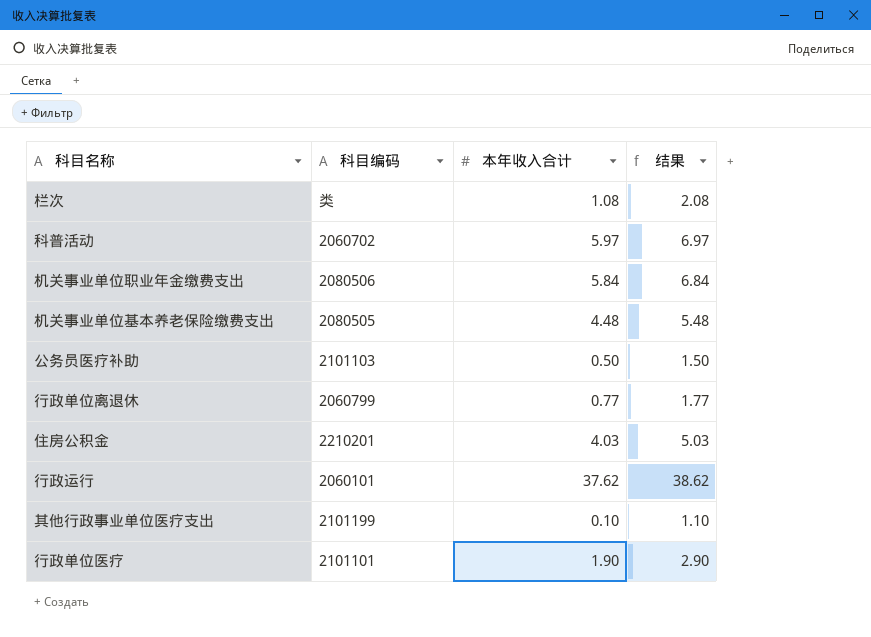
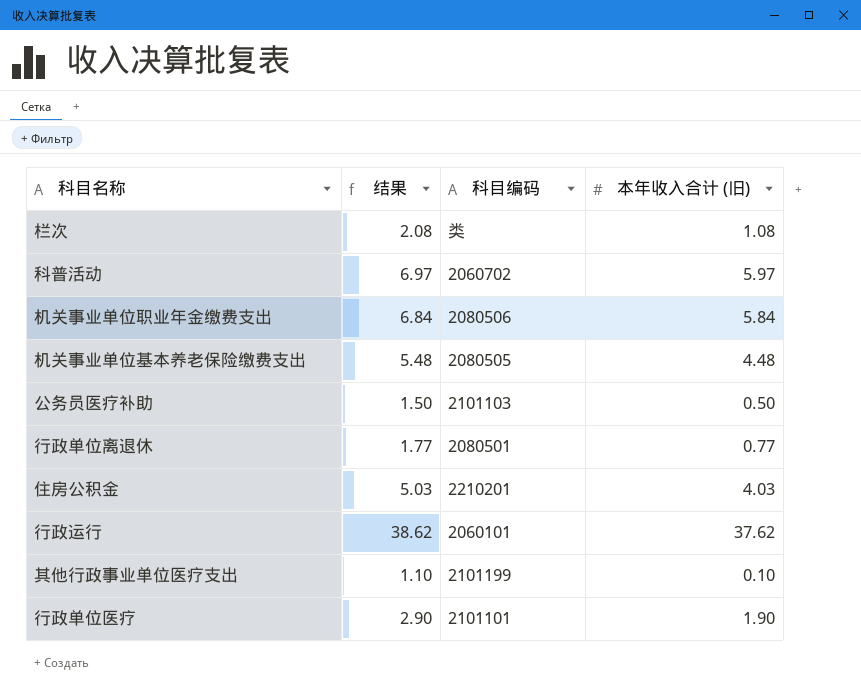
column 结果 | position: 4 -> 2
column name: 本年收入合计 -> 本年收入合计 (旧)
行政单位离退休 | 科目编码: 2060799 -> 2080501

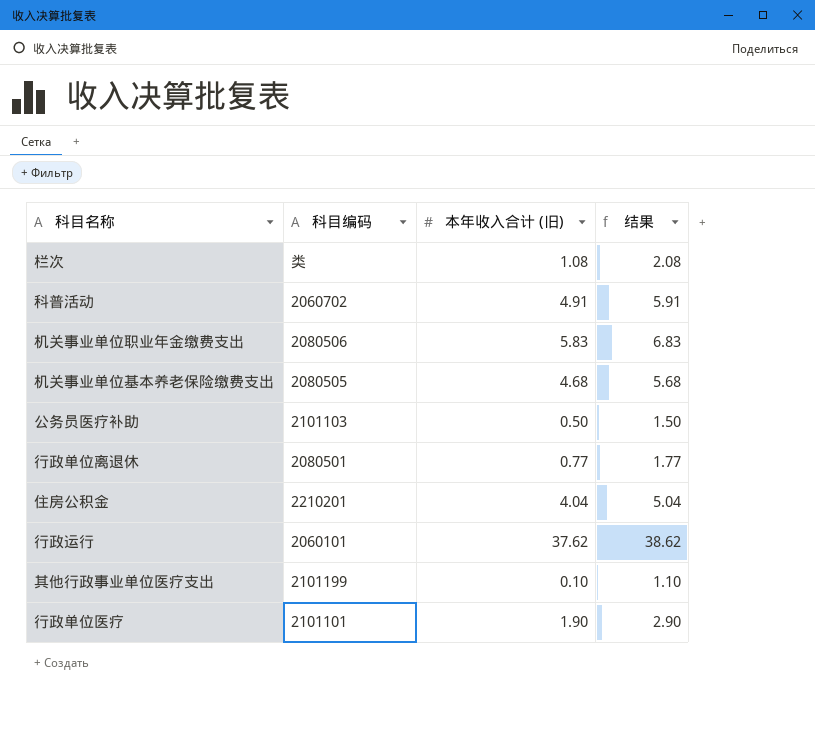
column 结果 | position: 2 -> 4
科普活动 | 本年收入合计 (旧): 5.97 -> 4.91
科普活动 | 结果: 6.97 -> 5.91
机关事业单位职业年金缴费支出 | 本年收入合计 (旧): 5.84 -> 5.83
机关事业单位职业年金缴费支出 | 结果: 6.84 -> 6.83
机关事业单位基本养老保险缴费支出 | 本年收入合计 (旧): 4.48 -> 4.68
机关事业单位基本养老保险缴费支出 | 结果: 5.48 -> 5.68
住房公积金 | 本年收入合计 (旧): 4.03 -> 4.04
住房公积金 | 结果: 5.03 -> 5.04

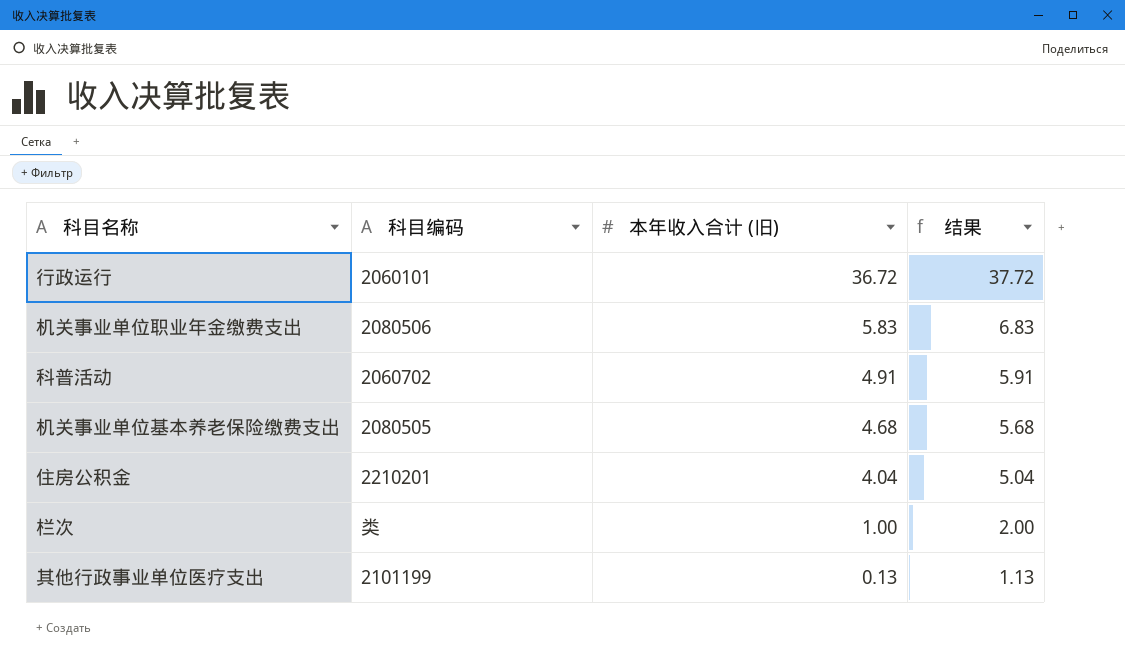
row order: none -> 本年收入合计 (旧) descending
row 公务员医疗补助: 2101103 | 0.50 | 1.50 -> none
row 行政单位离退休: 2080501 | 0.77 | 1.77 -> none
row 行政单位医疗: 2101101 | 1.90 | 2.90 -> none
行政运行 | 本年收入合计 (旧): 37.62 -> 36.72
行政运行 | 结果: 38.62 -> 37.72
栏次 | 本年收入合计 (旧): 1.08 -> 1.00
栏次 | 结果: 2.08 -> 2.00
其他行政事业单位医疗支出 | 本年收入合计 (旧): 0.10 -> 0.13
其他行政事业单位医疗支出 | 结果: 1.10 -> 1.13

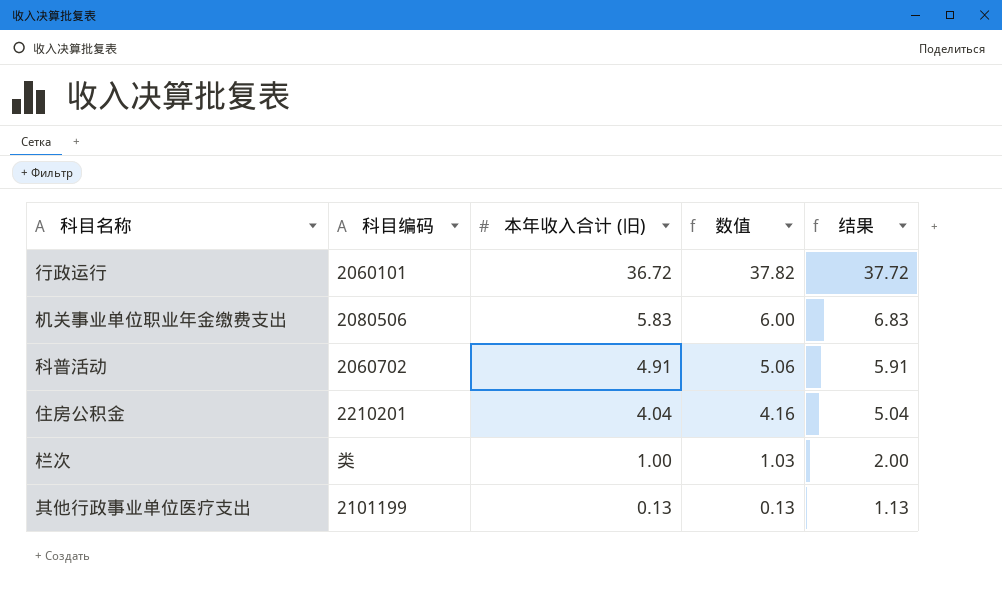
column 数值 | formula: none -> [本年收入合计 (旧)] * 1.03
row 机关事业单位基本养老保险缴费支出: 2080505 | 4.68 | 5.68 -> none

